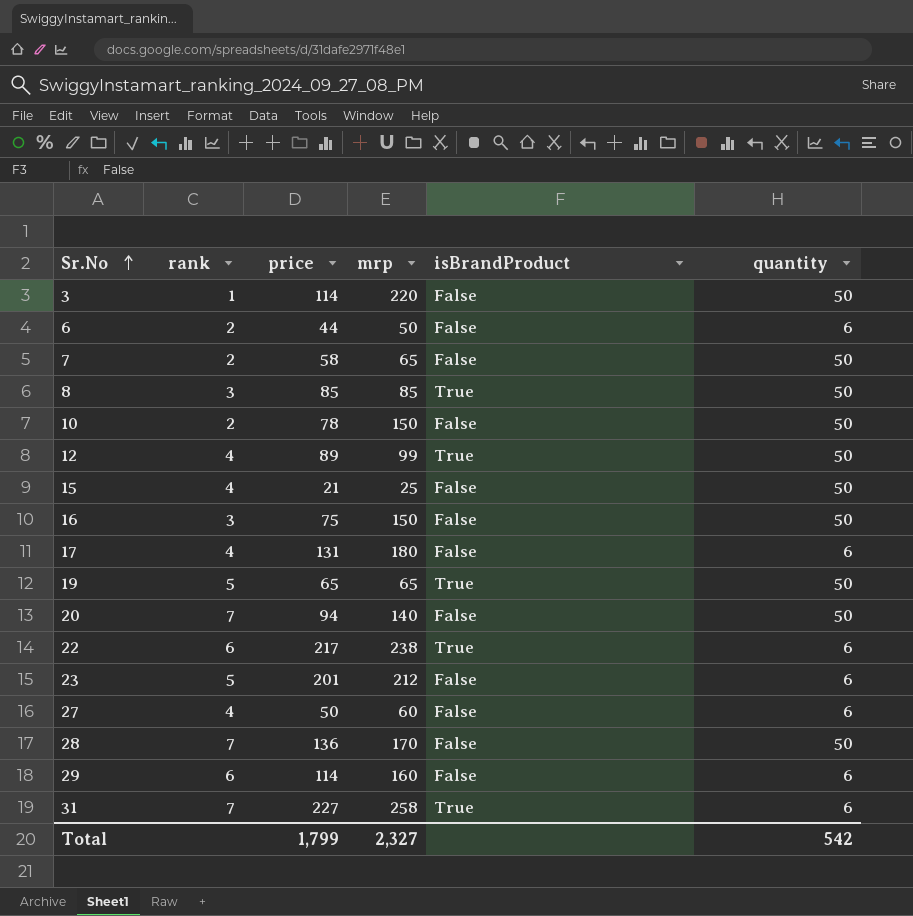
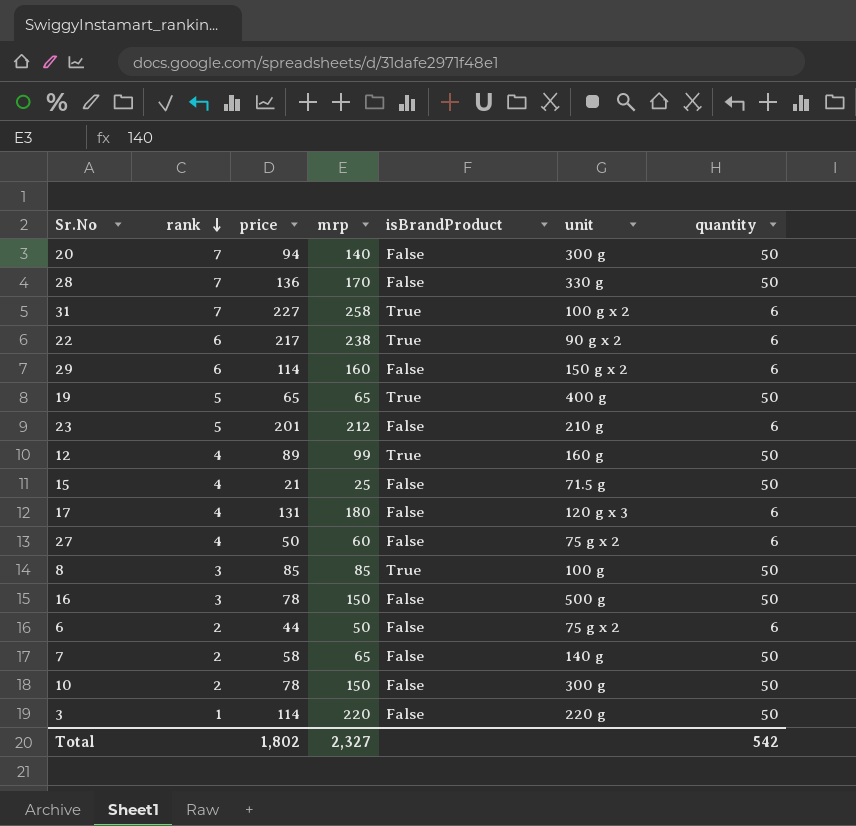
row order: Sr.No ascending -> rank descending
column unit | position: none -> 6
16 | price: 75 -> 78
Total | price: 1,799 -> 1,802

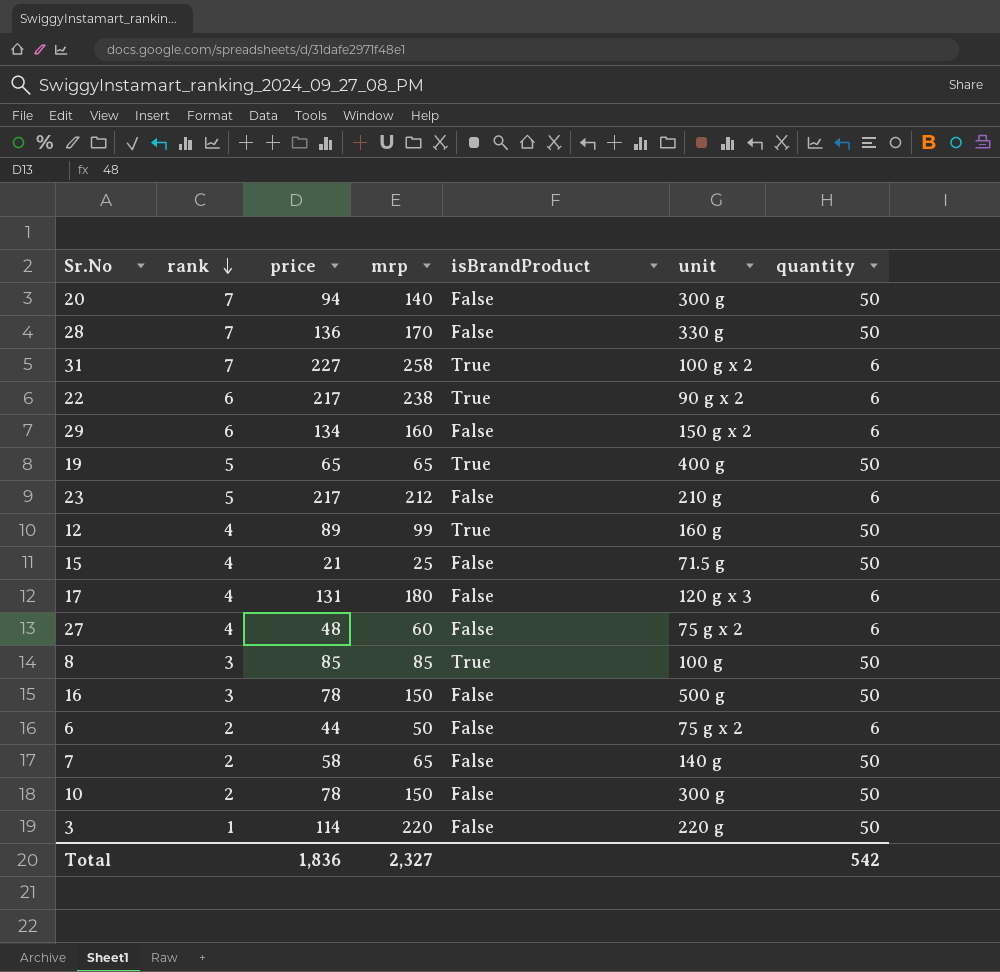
29 | price: 114 -> 134
23 | price: 201 -> 217
27 | price: 50 -> 48
Total | price: 1,802 -> 1,836

